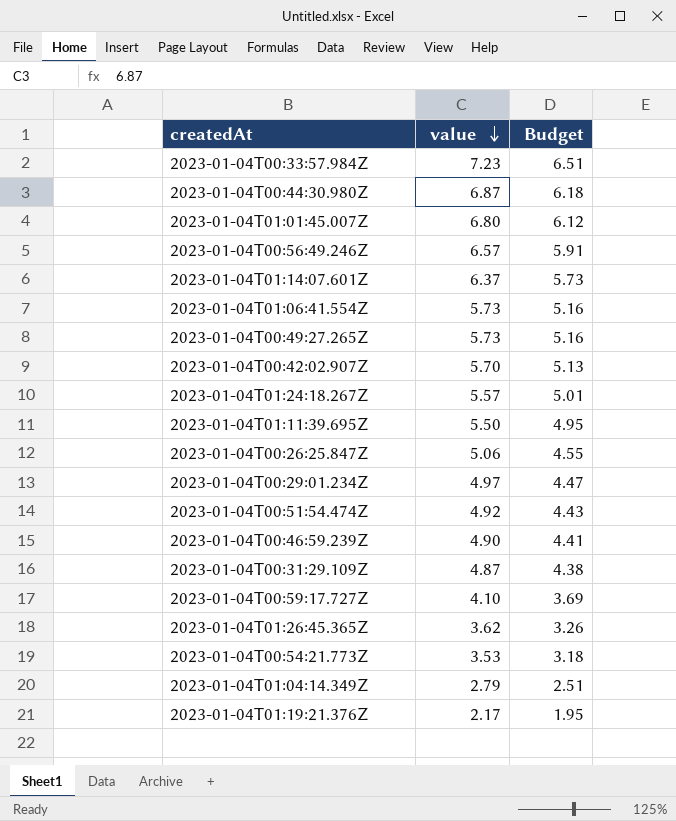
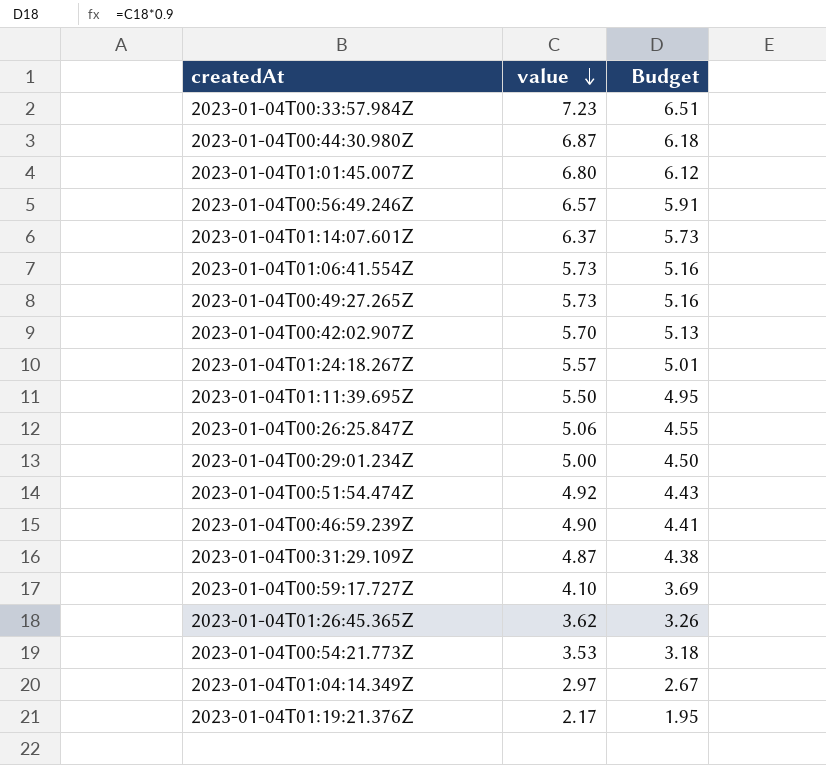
2023-01-04T00:29:01.234Z | value: 4.97 -> 5.00
2023-01-04T00:29:01.234Z | Budget: 4.47 -> 4.50
2023-01-04T01:04:14.349Z | value: 2.79 -> 2.97
2023-01-04T01:04:14.349Z | Budget: 2.51 -> 2.67

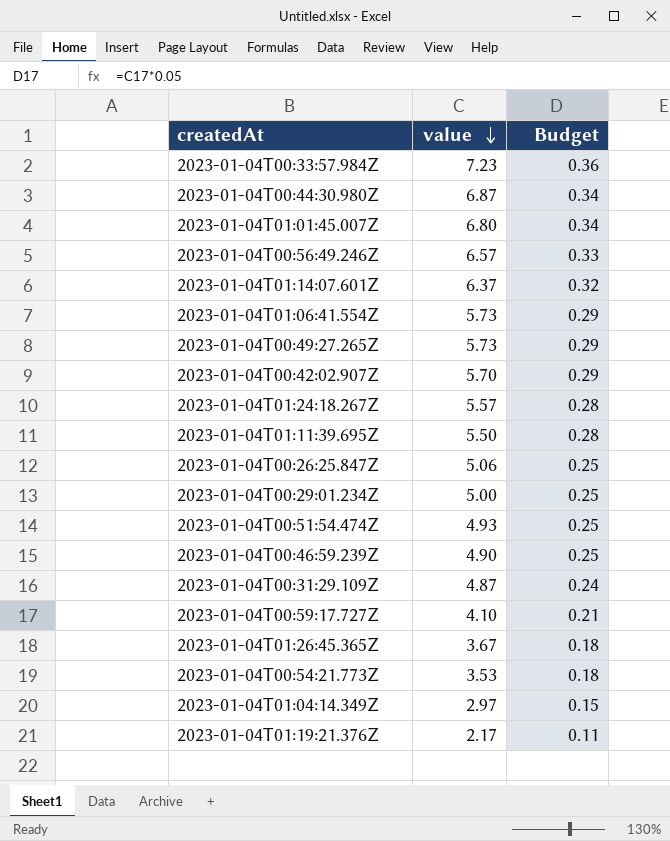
column Budget | formula: [value] * 0.9 -> [value] * 0.05
2023-01-04T00:51:54.474Z | value: 4.92 -> 4.93
2023-01-04T01:26:45.365Z | value: 3.62 -> 3.67

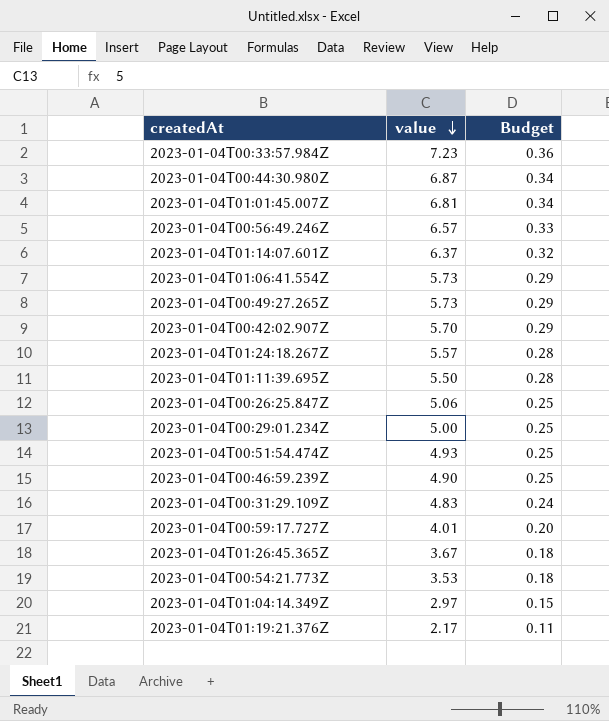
2023-01-04T01:01:45.007Z | value: 6.80 -> 6.81
2023-01-04T00:31:29.109Z | value: 4.87 -> 4.83
2023-01-04T00:59:17.727Z | value: 4.10 -> 4.01
2023-01-04T00:59:17.727Z | Budget: 0.21 -> 0.20

